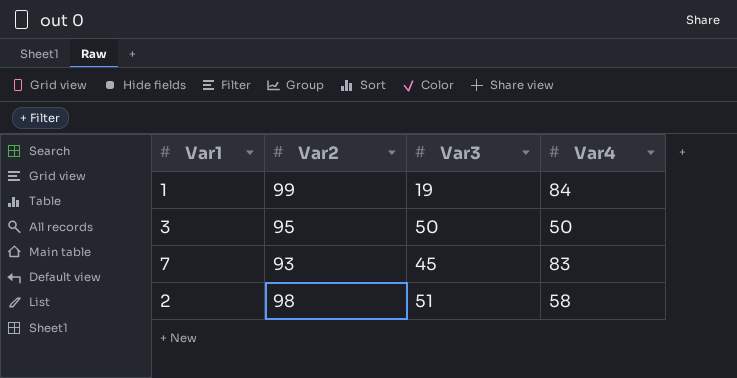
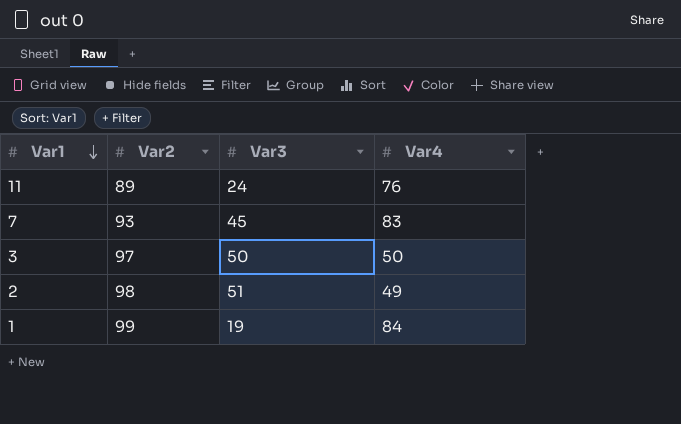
row order: none -> Var1 descending
row 11: none -> 89 | 24 | 76
3 | Var2: 95 -> 97
2 | Var4: 58 -> 49

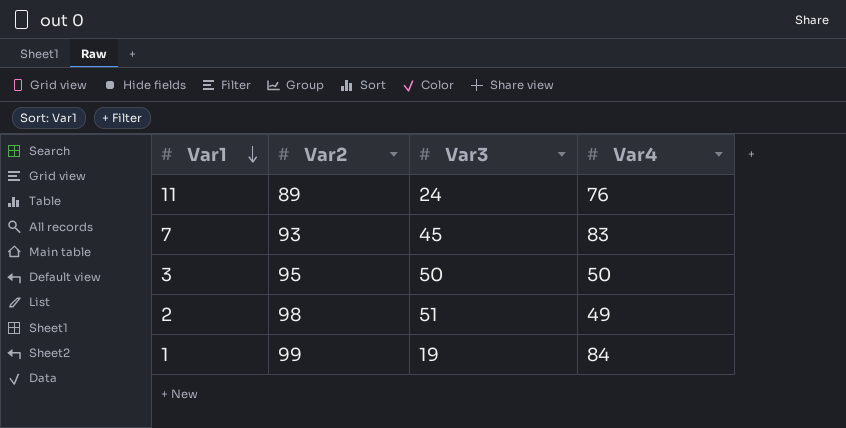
3 | Var2: 97 -> 95

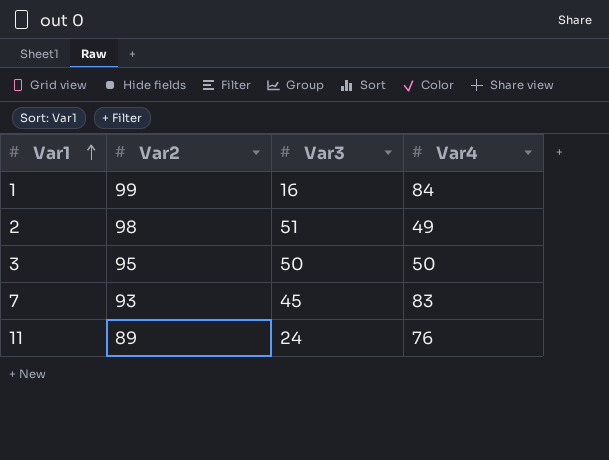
row order: Var1 descending -> Var1 ascending
1 | Var3: 19 -> 16

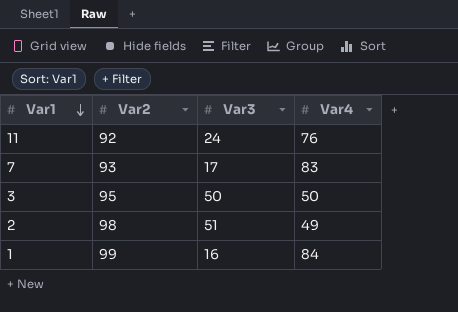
row order: Var1 ascending -> Var1 descending
11 | Var2: 89 -> 92
7 | Var3: 45 -> 17

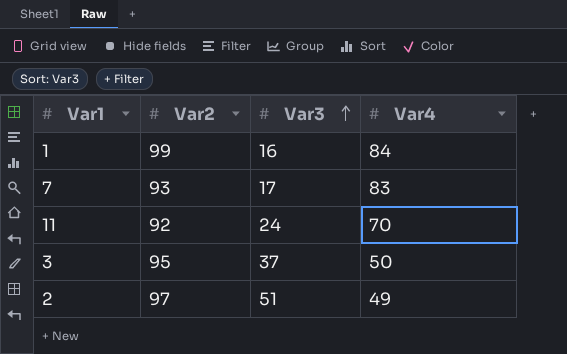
row order: Var1 descending -> Var3 ascending
11 | Var4: 76 -> 70
3 | Var3: 50 -> 37
2 | Var2: 98 -> 97

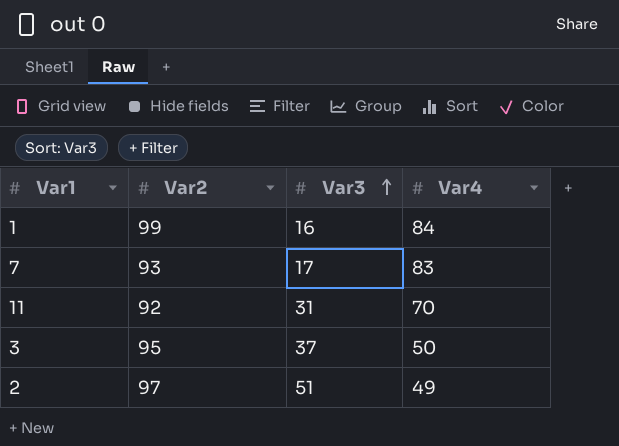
11 | Var3: 24 -> 31

